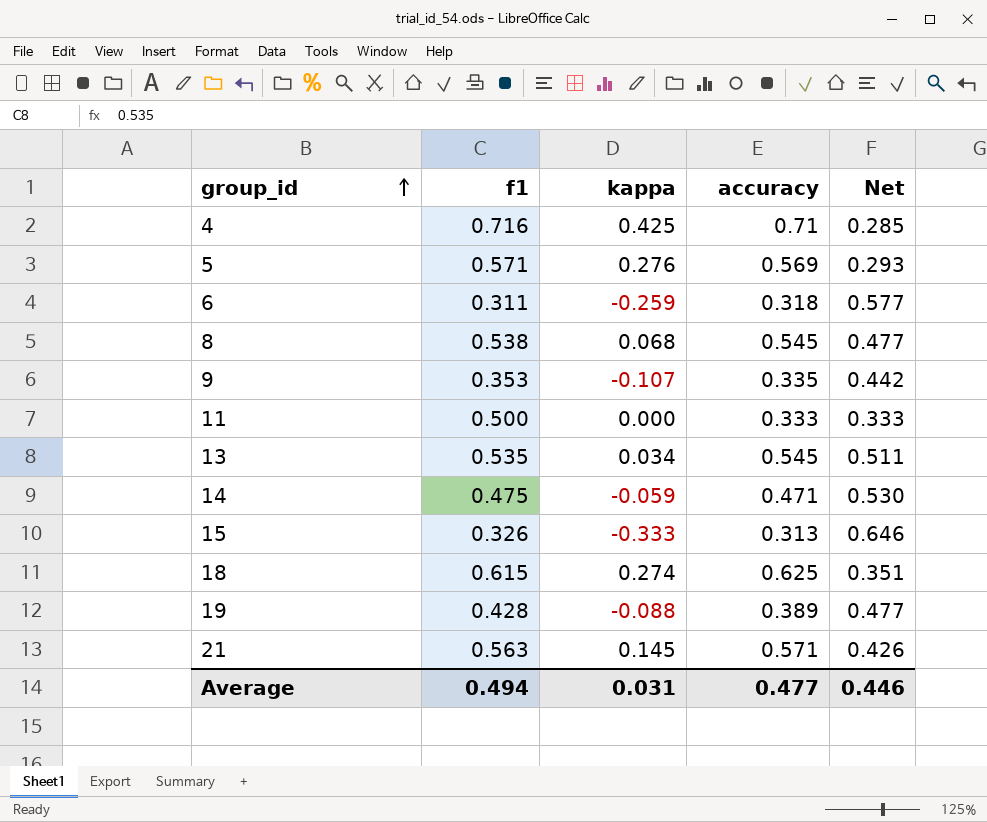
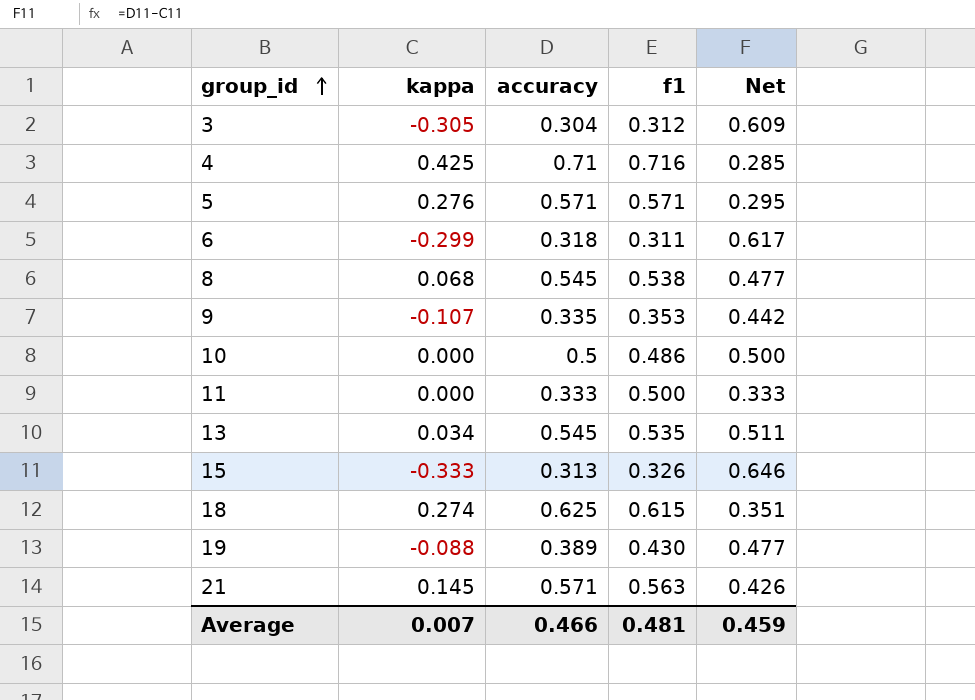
column f1 | position: 2 -> 4
row 14: 0.475 | -0.059 | 0.471 | 0.530 -> none
row 3: none -> -0.305 | 0.304 | 0.312 | 0.609
5 | accuracy: 0.569 -> 0.571
5 | Net: 0.293 -> 0.295
6 | kappa: -0.259 -> -0.299
6 | Net: 0.577 -> 0.617
row 10: none -> 0.000 | 0.5 | 0.486 | 0.500
19 | f1: 0.428 -> 0.430
Average | kappa: 0.031 -> 0.007
Average | accuracy: 0.477 -> 0.466
Average | f1: 0.494 -> 0.481
Average | Net: 0.446 -> 0.459

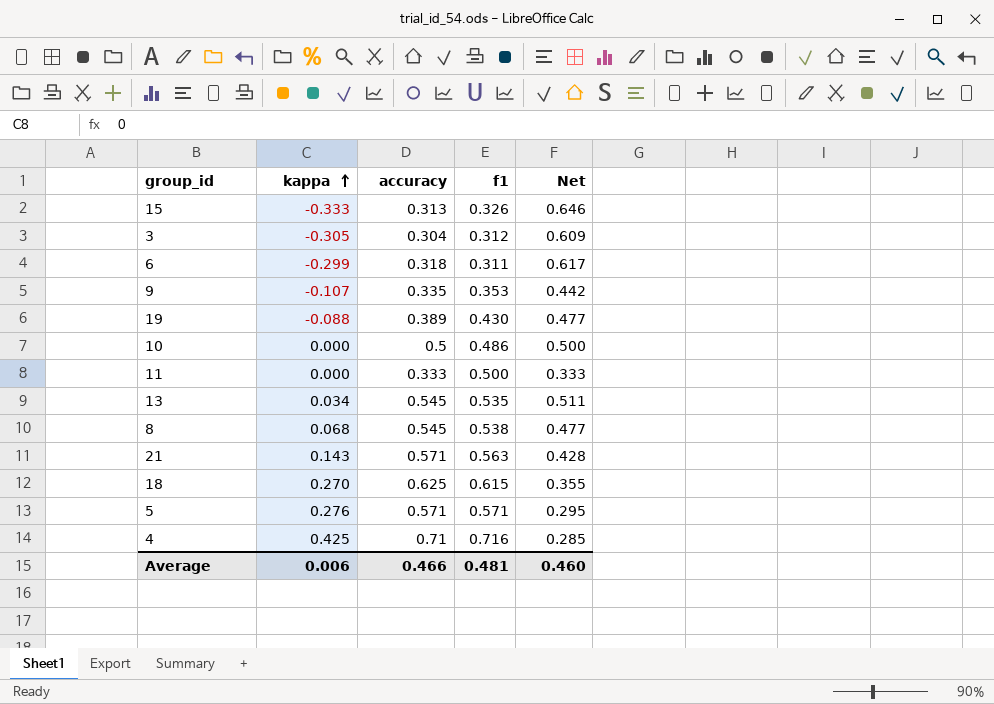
row order: group_id ascending -> kappa ascending
21 | kappa: 0.145 -> 0.143
21 | Net: 0.426 -> 0.428
18 | kappa: 0.274 -> 0.270
18 | Net: 0.351 -> 0.355
Average | kappa: 0.007 -> 0.006
Average | Net: 0.459 -> 0.460

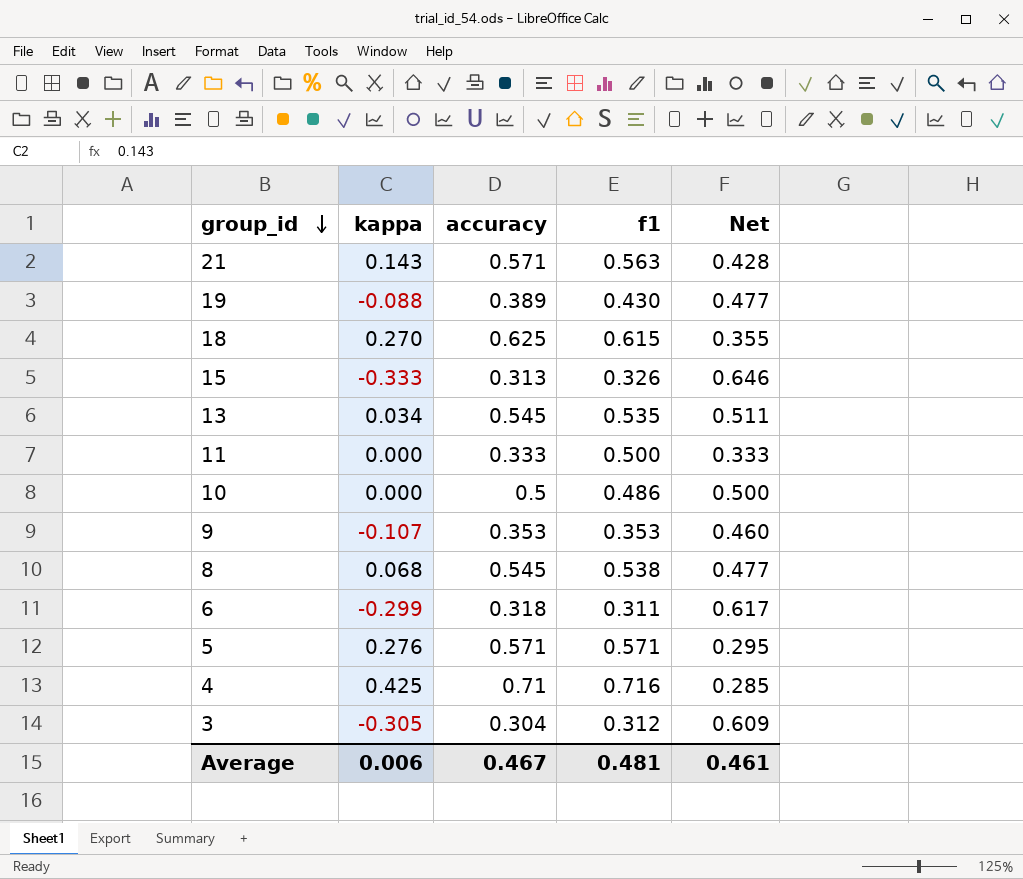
row order: kappa ascending -> group_id descending
9 | accuracy: 0.335 -> 0.353
9 | Net: 0.442 -> 0.460
Average | accuracy: 0.466 -> 0.467
Average | Net: 0.460 -> 0.461

